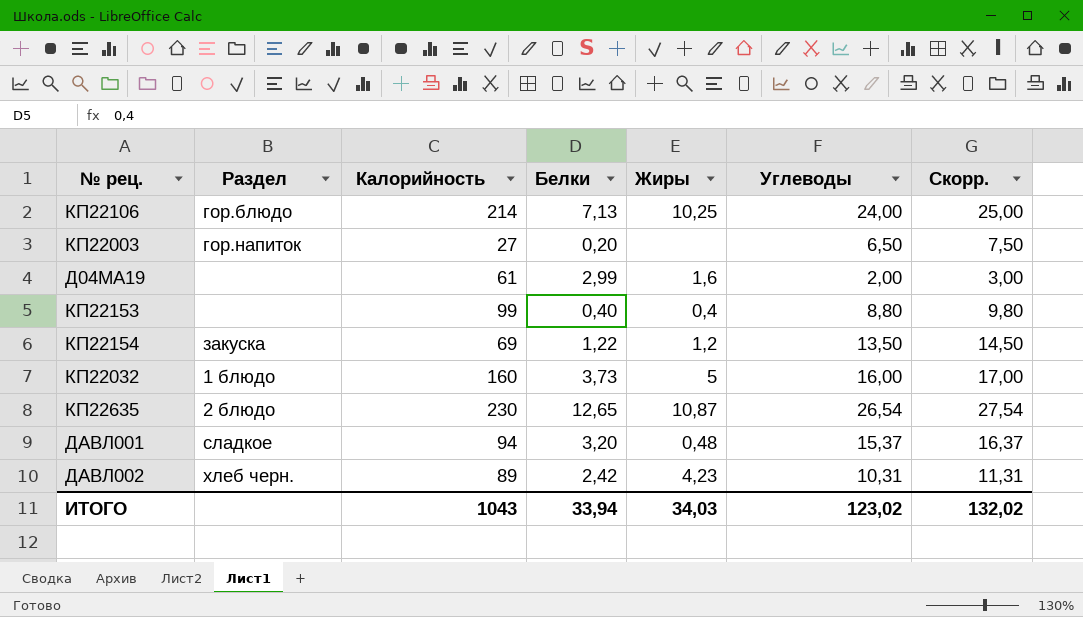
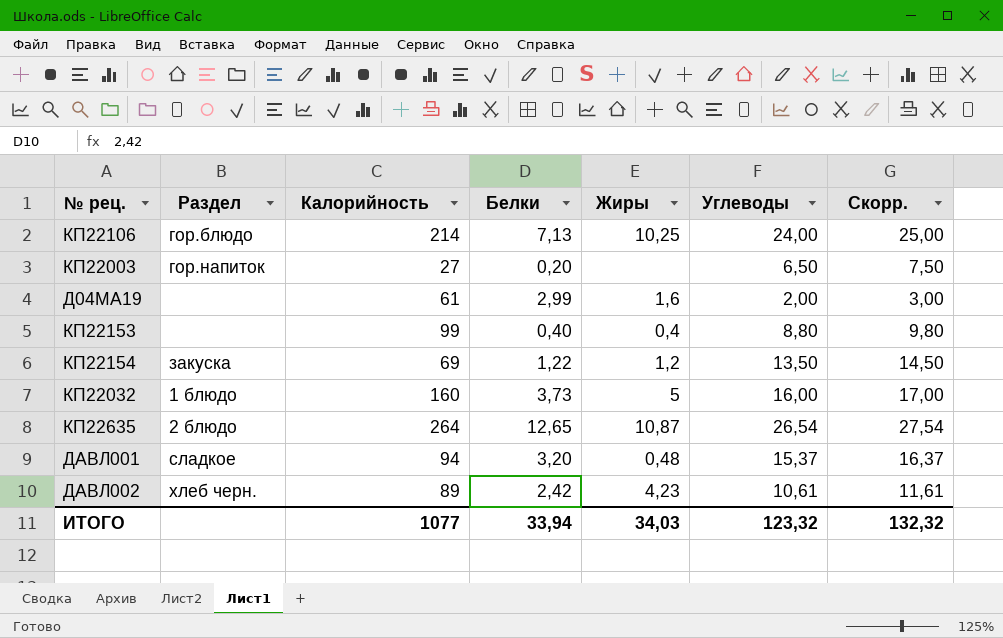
КП22635 | Калорийность: 230 -> 264
ДАВЛ002 | Углеводы: 10,31 -> 10,61
ДАВЛ002 | Скорр.: 11,31 -> 11,61
ИТОГО | Калорийность: 1043 -> 1077
ИТОГО | Углеводы: 123,02 -> 123,32
ИТОГО | Скорр.: 132,02 -> 132,32

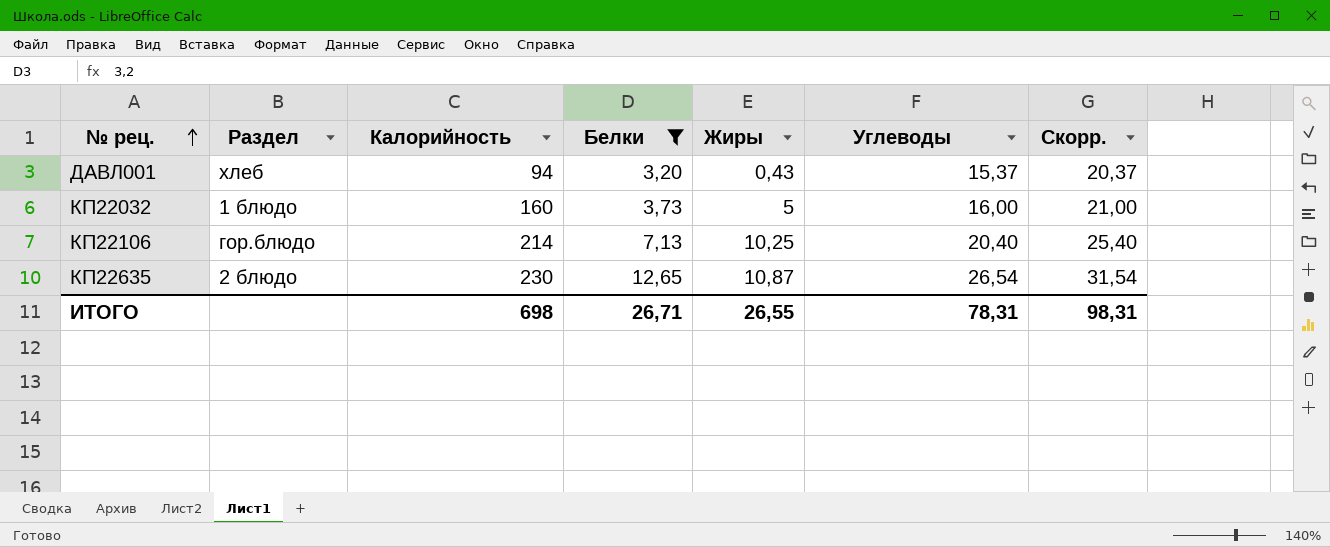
filter: none -> Белки >= 3,20
row order: none -> № рец. ascending
column Скорр. | formula: [Углеводы] + 1 -> [Углеводы] + 5
ДАВЛ001 | Раздел: сладкое -> хлеб
ДАВЛ001 | Жиры: 0,48 -> 0,43
КП22106 | Углеводы: 24,00 -> 20,40
КП22635 | Калорийность: 264 -> 230
ИТОГО | Калорийность: 1077 -> 698
ИТОГО | Белки: 33,94 -> 26,71
ИТОГО | Жиры: 34,03 -> 26,55
ИТОГО | Углеводы: 123,32 -> 78,31
ИТОГО | Скорр.: 132,32 -> 98,31

